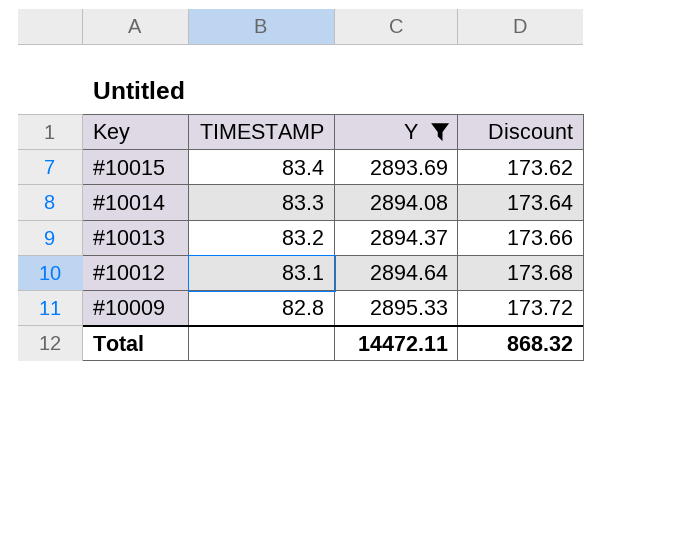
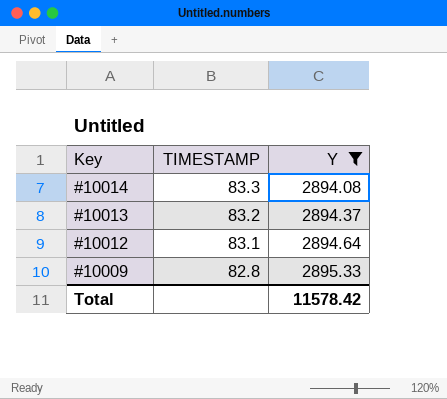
column Discount | formula: [Y] * 0.06 -> none
row #10015: 83.4 | 2893.69 | 173.62 -> none
Total | Y: 14472.11 -> 11578.42

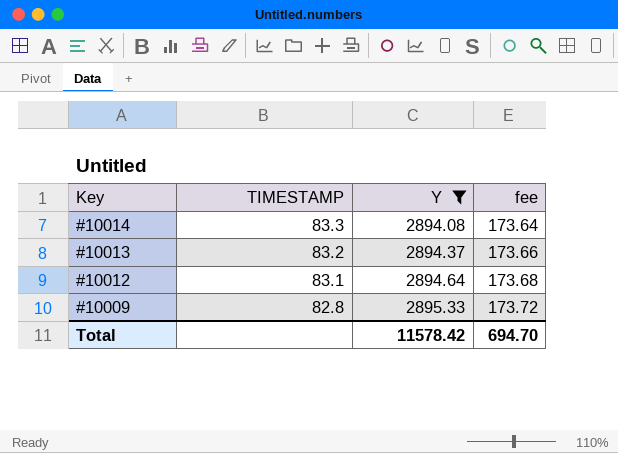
column fee | formula: none -> [Y] * 0.06

